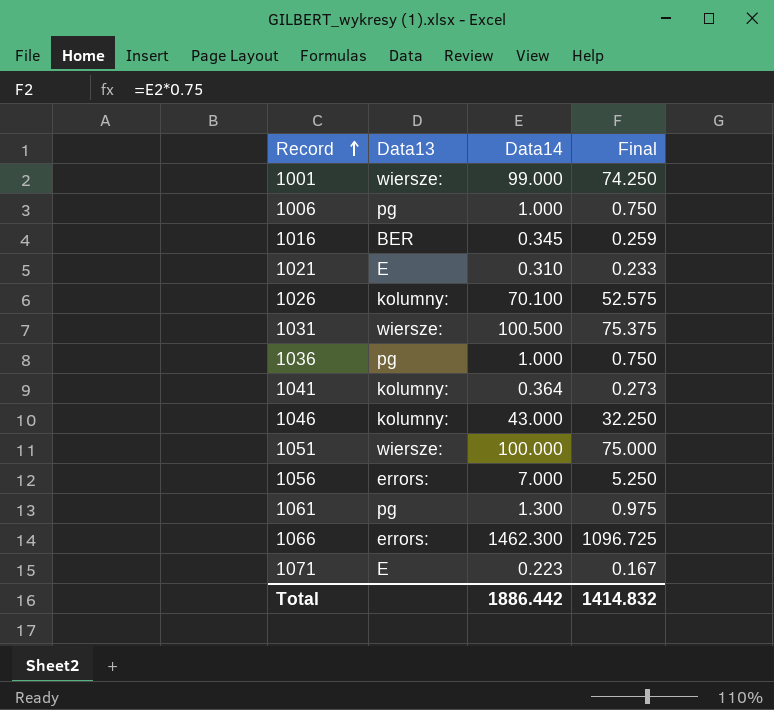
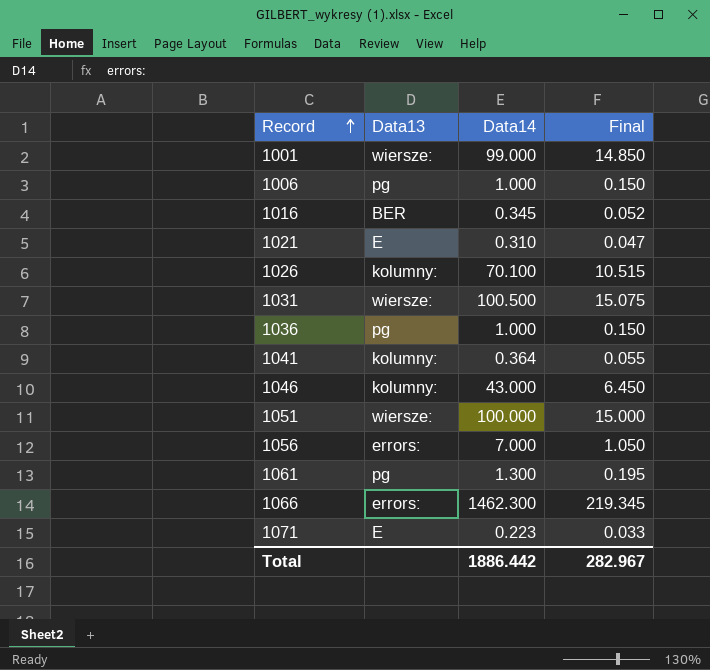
column Final | formula: [Data14] * 0.75 -> [Data14] * 0.15
Total | Final: 1414.832 -> 282.967

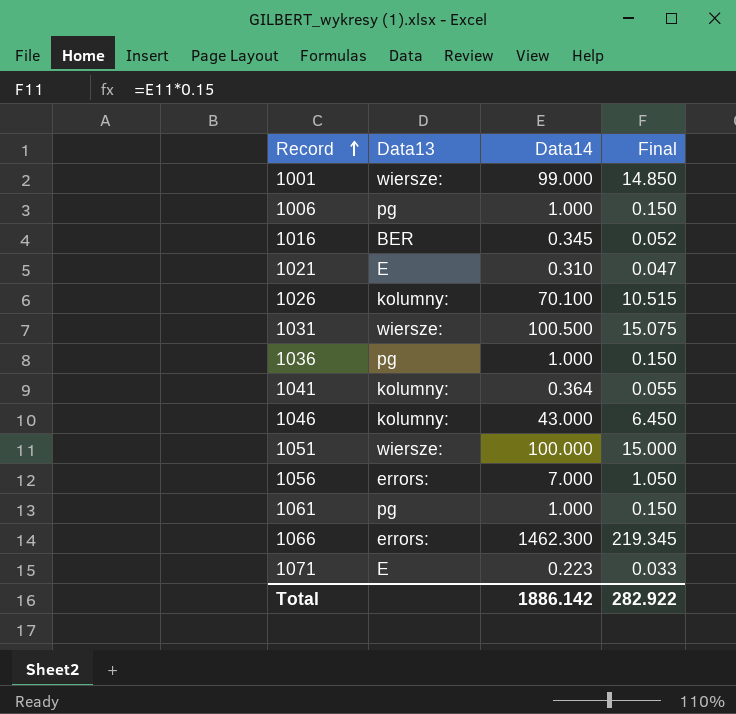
1061 | Data14: 1.300 -> 1.000
1061 | Final: 0.195 -> 0.150
Total | Data14: 1886.442 -> 1886.142
Total | Final: 282.967 -> 282.922

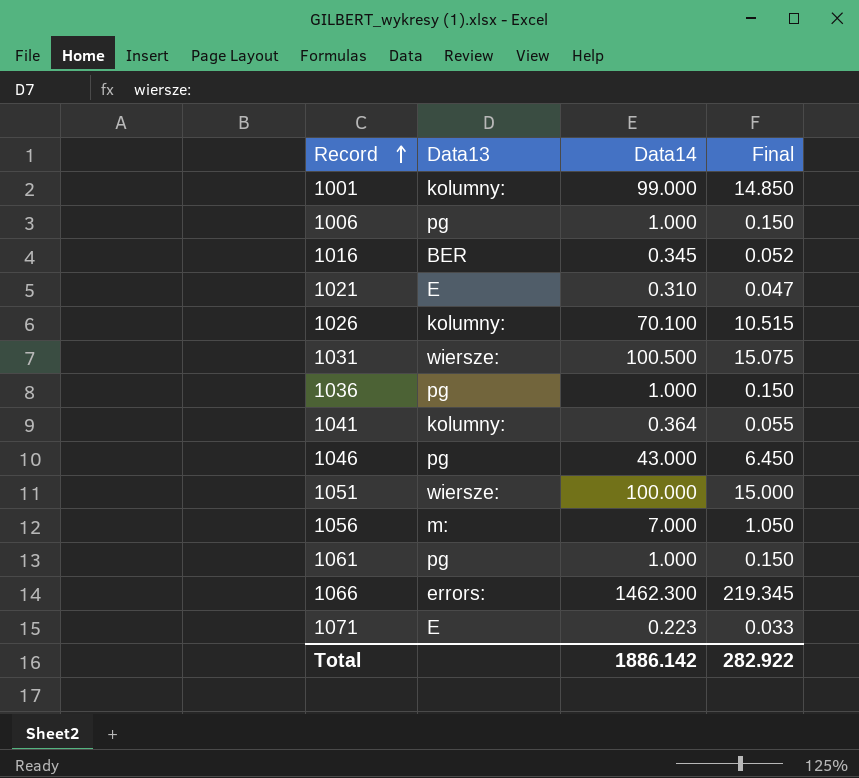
1001 | Data13: wiersze: -> kolumny:
1046 | Data13: kolumny: -> pg
1056 | Data13: errors: -> m:

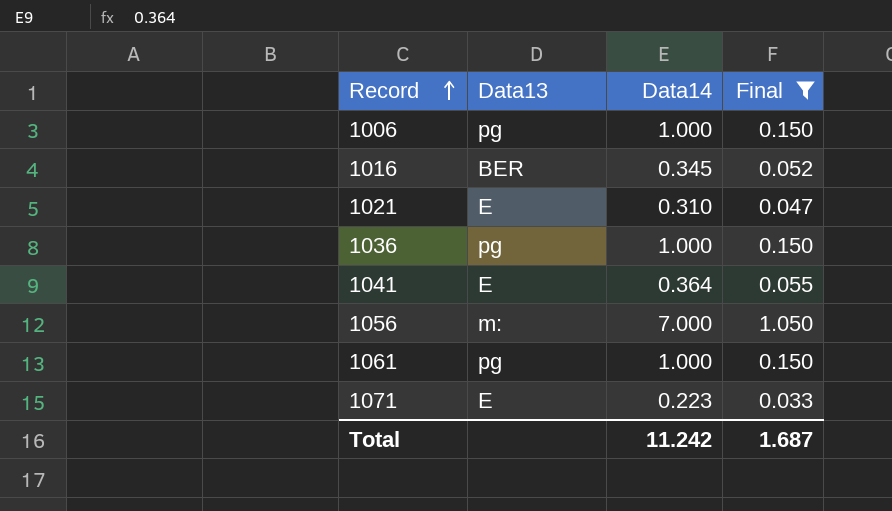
filter: none -> Final <= 1.050
1041 | Data13: kolumny: -> E
Total | Data14: 1886.142 -> 11.242
Total | Final: 282.922 -> 1.687

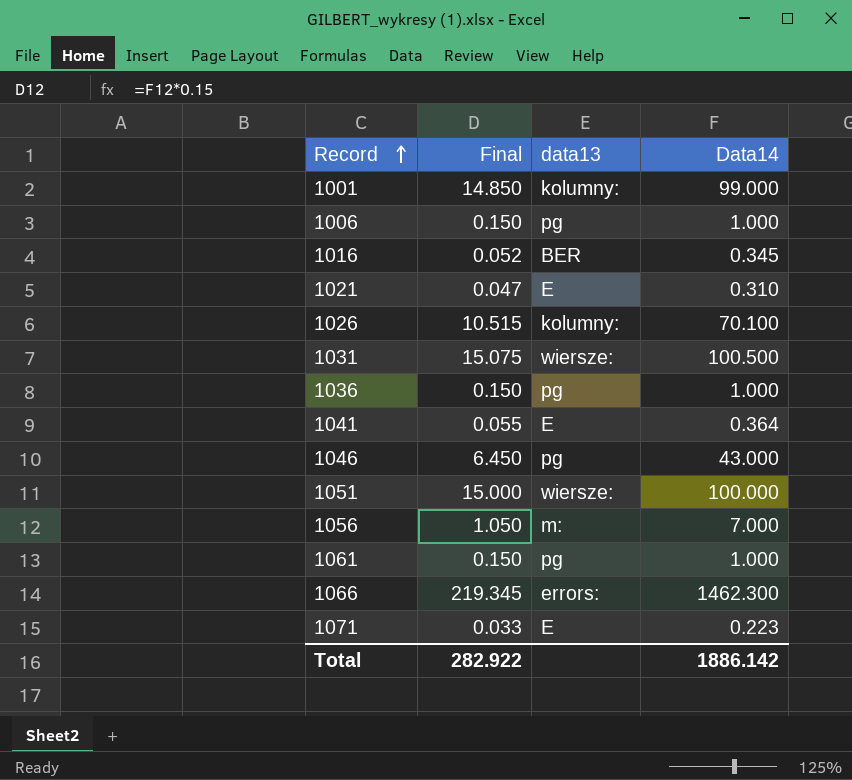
filter: Final <= 1.050 -> none
column Final | position: 4 -> 2
column name: Data13 -> data13
Total | Final: 1.687 -> 282.922
Total | Data14: 11.242 -> 1886.142

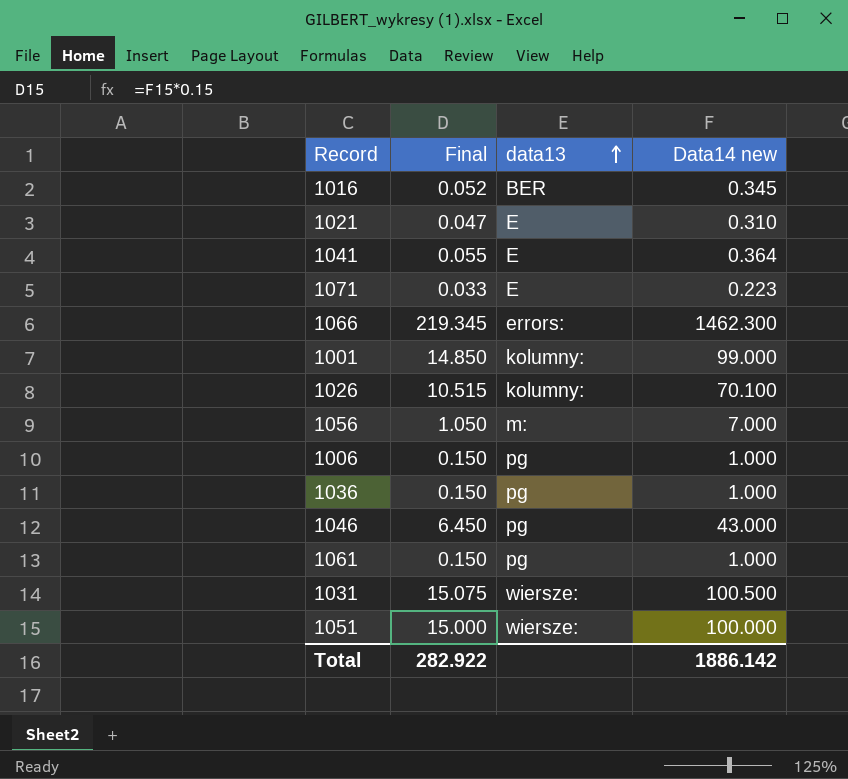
row order: Record ascending -> data13 ascending
column name: Data14 -> Data14 new

